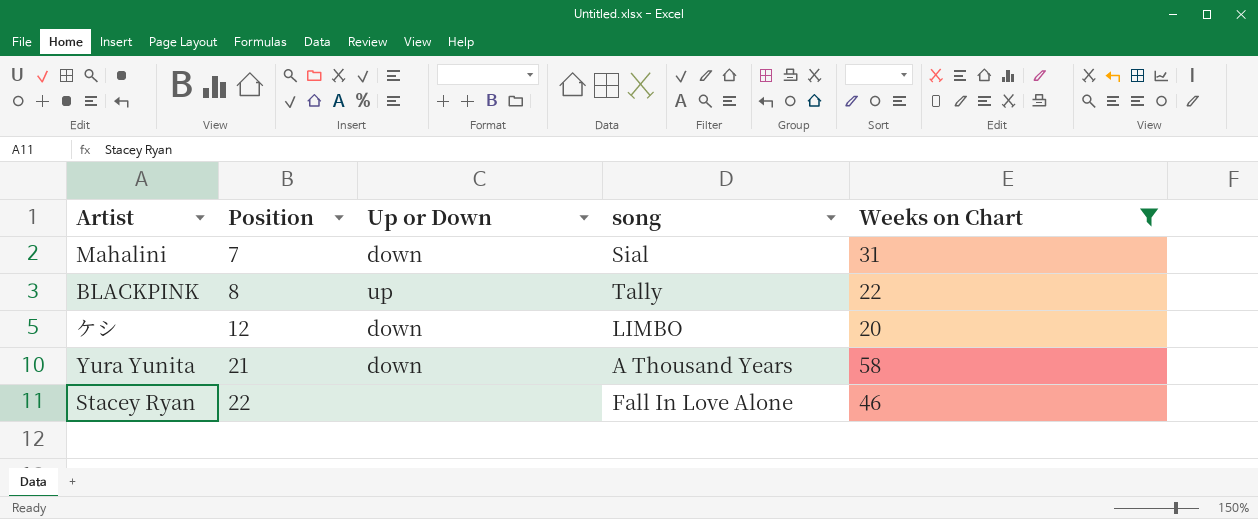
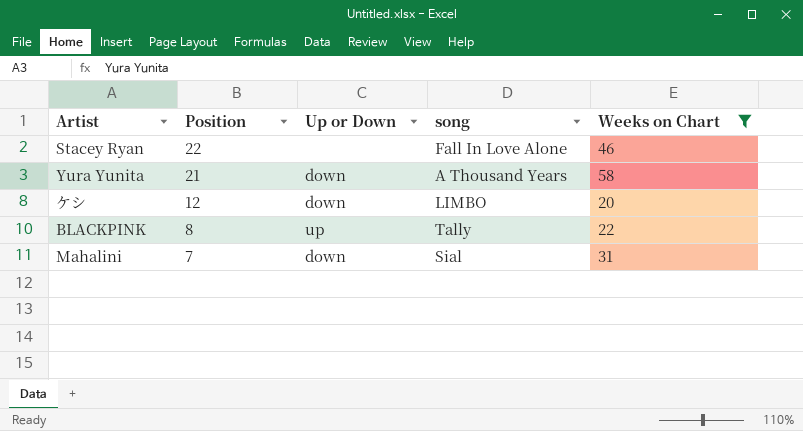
row order: Position ascending -> Position descending

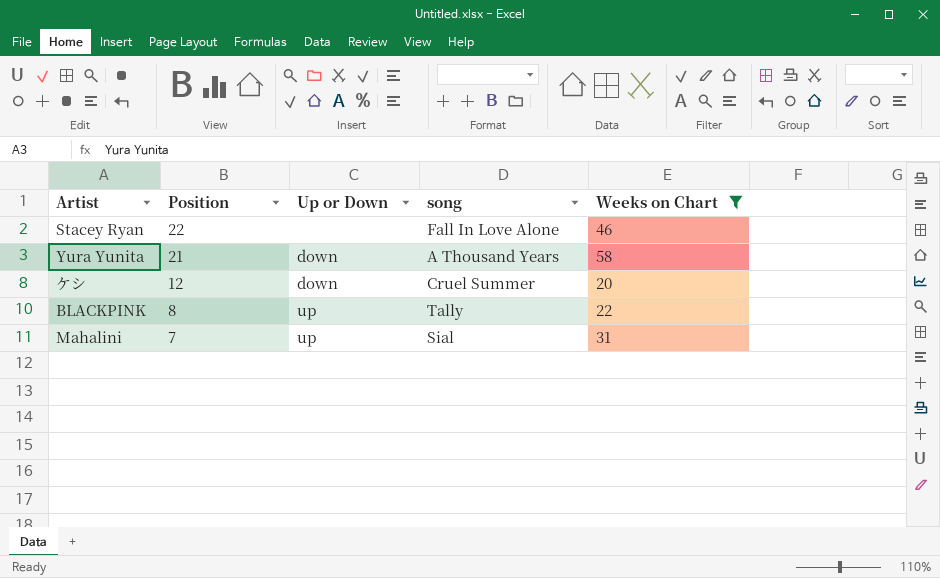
ケシ | song: LIMBO -> Cruel Summer
Mahalini | Up or Down: down -> up

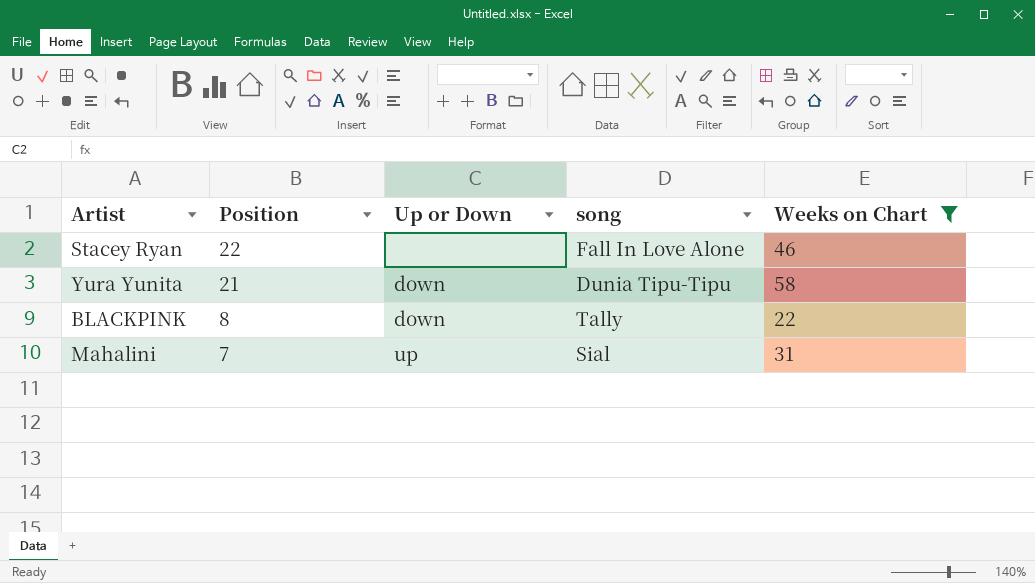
row ケシ: 12 | down | Cruel Summer | 20 -> none
Yura Yunita | song: A Thousand Years -> Dunia Tipu-Tipu
BLACKPINK | Up or Down: up -> down

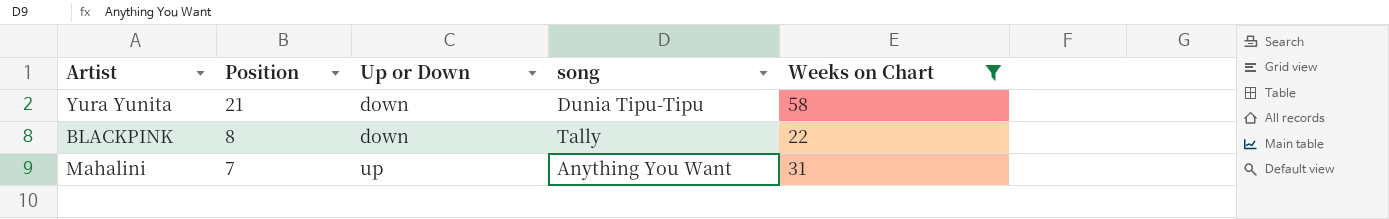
row Stacey Ryan: 22 | none | Fall In Love Alone | 46 -> none
Mahalini | song: Sial -> Anything You Want

